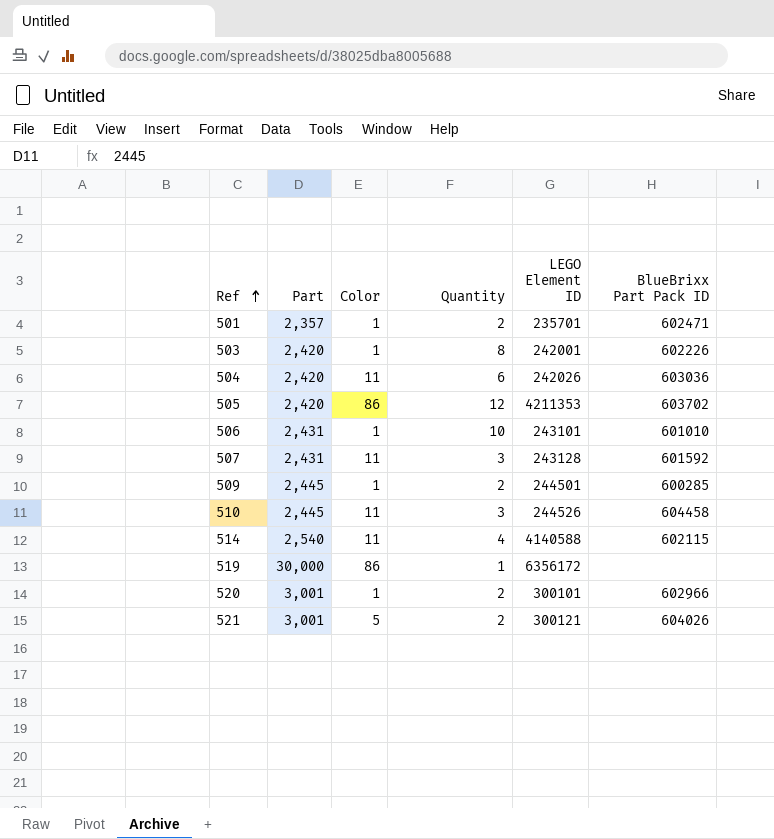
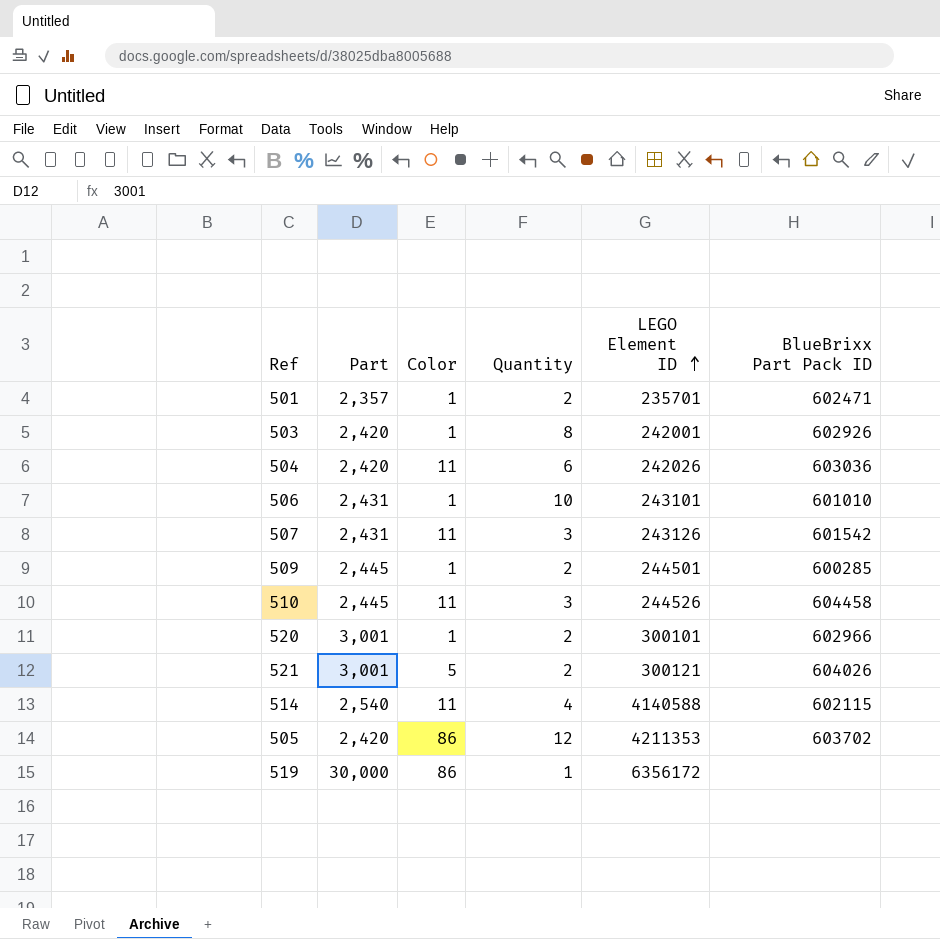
row order: Ref ascending -> LEGO Element ID ascending
503 | BlueBrixx Part Pack ID: 602226 -> 602926
507 | LEGO Element ID: 243128 -> 243126
507 | BlueBrixx Part Pack ID: 601592 -> 601542

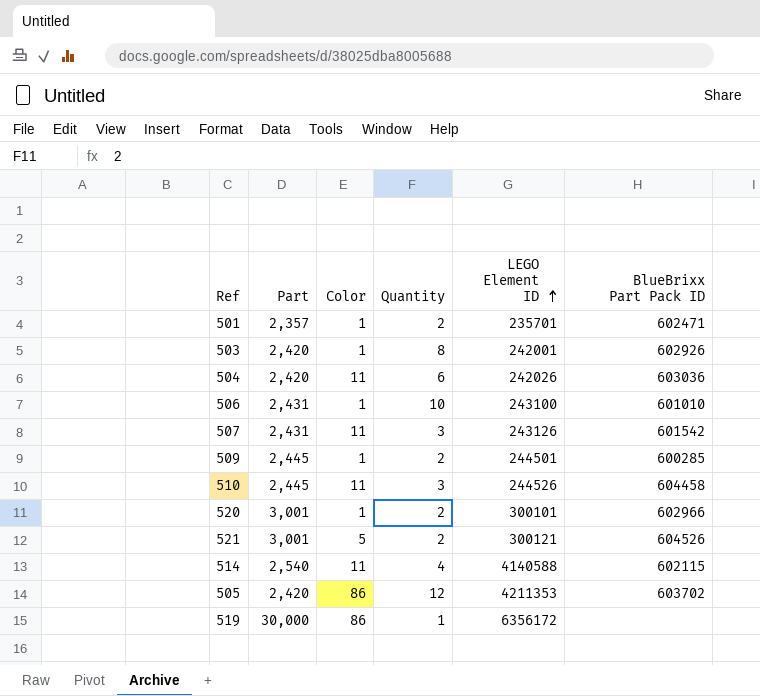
506 | LEGO Element ID: 243101 -> 243100
521 | BlueBrixx Part Pack ID: 604026 -> 604526

